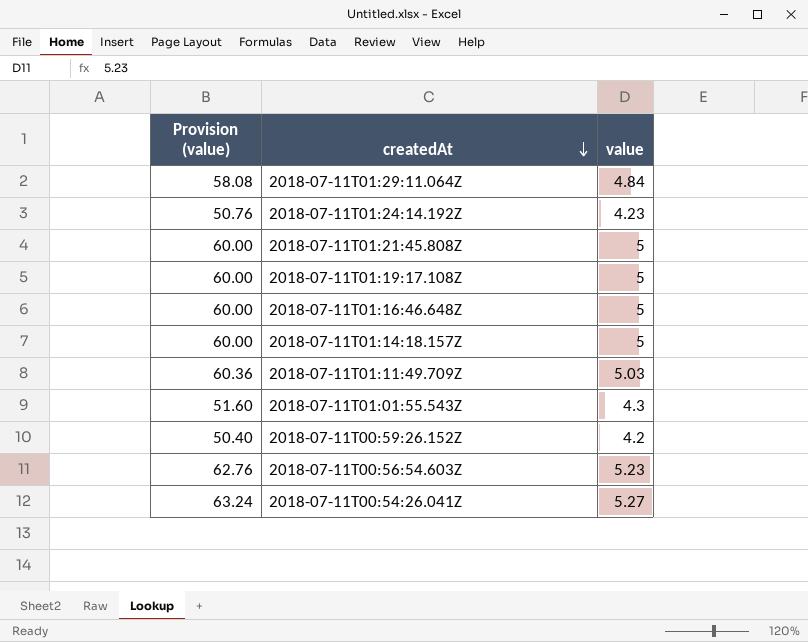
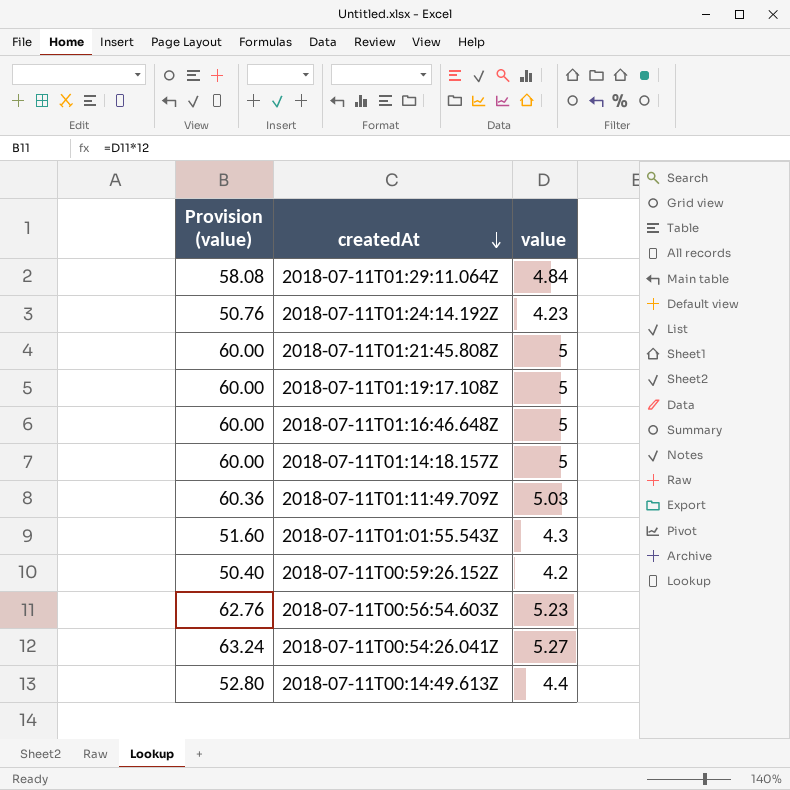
row 2018-07-11T00:14:49.613Z: none -> 52.80 | 4.4

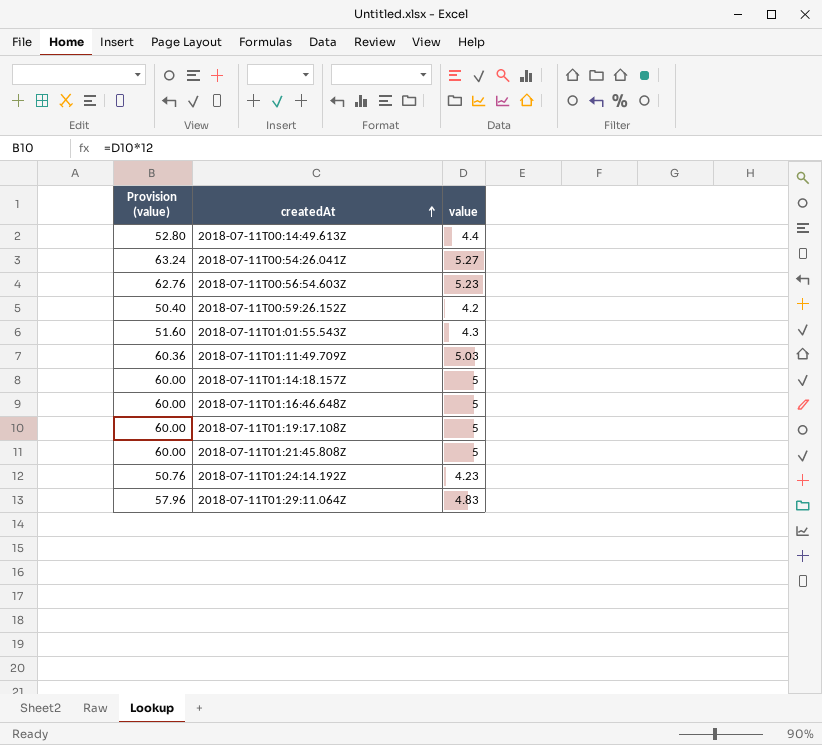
row order: createdAt descending -> createdAt ascending
2018-07-11T01:29:11.064Z | Provision (value): 58.08 -> 57.96
2018-07-11T01:29:11.064Z | value: 4.84 -> 4.83

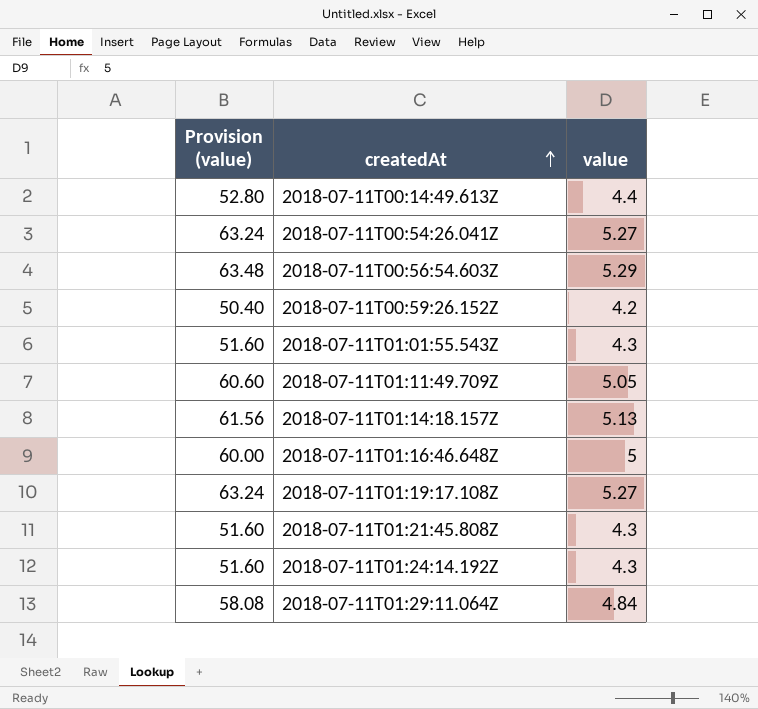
2018-07-11T00:56:54.603Z | Provision (value): 62.76 -> 63.48
2018-07-11T00:56:54.603Z | value: 5.23 -> 5.29
2018-07-11T01:11:49.709Z | Provision (value): 60.36 -> 60.60
2018-07-11T01:11:49.709Z | value: 5.03 -> 5.05
2018-07-11T01:14:18.157Z | Provision (value): 60.00 -> 61.56
2018-07-11T01:14:18.157Z | value: 5 -> 5.13
2018-07-11T01:19:17.108Z | Provision (value): 60.00 -> 63.24
2018-07-11T01:19:17.108Z | value: 5 -> 5.27
2018-07-11T01:21:45.808Z | Provision (value): 60.00 -> 51.60
2018-07-11T01:21:45.808Z | value: 5 -> 4.3
2018-07-11T01:24:14.192Z | Provision (value): 50.76 -> 51.60
2018-07-11T01:24:14.192Z | value: 4.23 -> 4.3
2018-07-11T01:29:11.064Z | Provision (value): 57.96 -> 58.08
2018-07-11T01:29:11.064Z | value: 4.83 -> 4.84

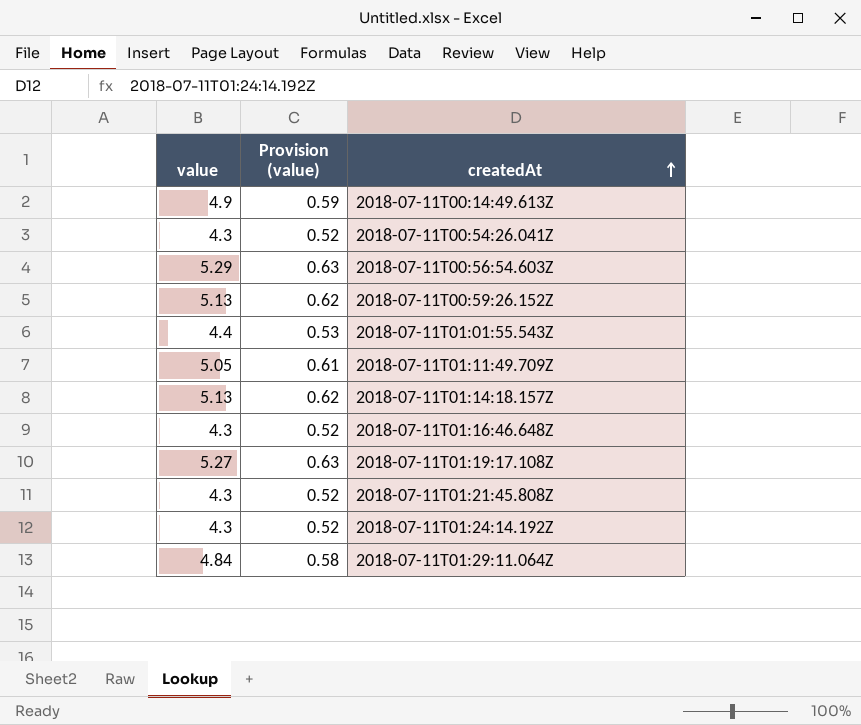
column value | position: 3 -> 1
column Provision (value) | formula: [value] * 12 -> [value] * 0.12
2018-07-11T00:14:49.613Z | value: 4.4 -> 4.9
2018-07-11T00:54:26.041Z | value: 5.27 -> 4.3
2018-07-11T00:59:26.152Z | value: 4.2 -> 5.13
2018-07-11T01:01:55.543Z | value: 4.3 -> 4.4
2018-07-11T01:16:46.648Z | value: 5 -> 4.3

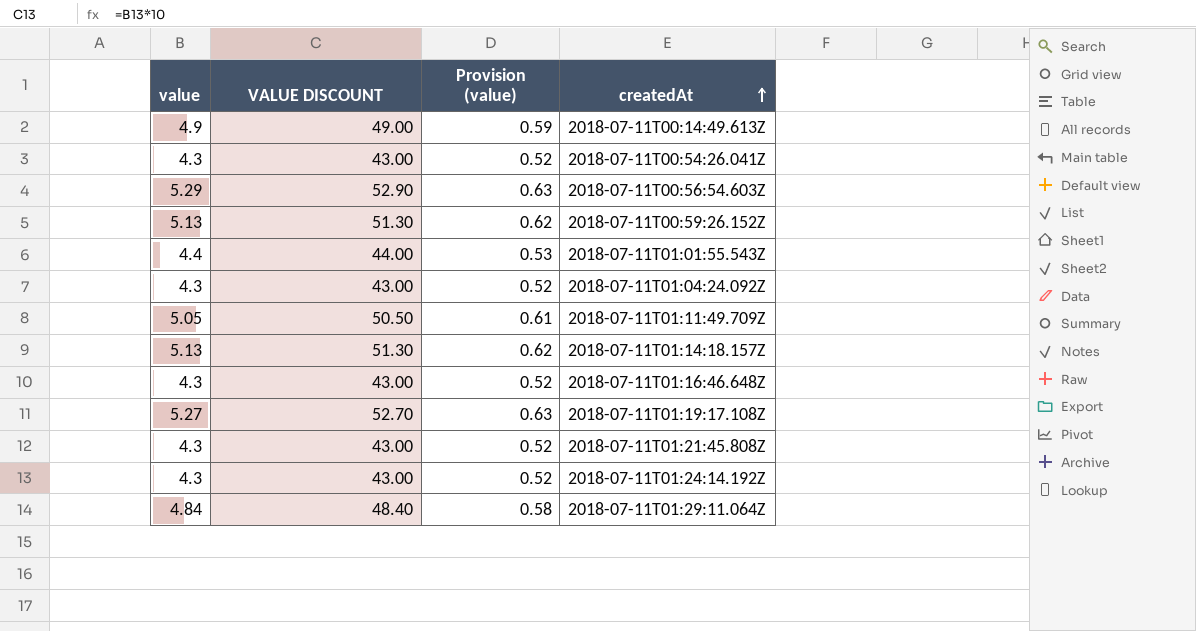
column VALUE DISCOUNT | formula: none -> [value] * 10
row 2018-07-11T01:04:24.092Z: none -> 4.3 | 43.00 | 0.52

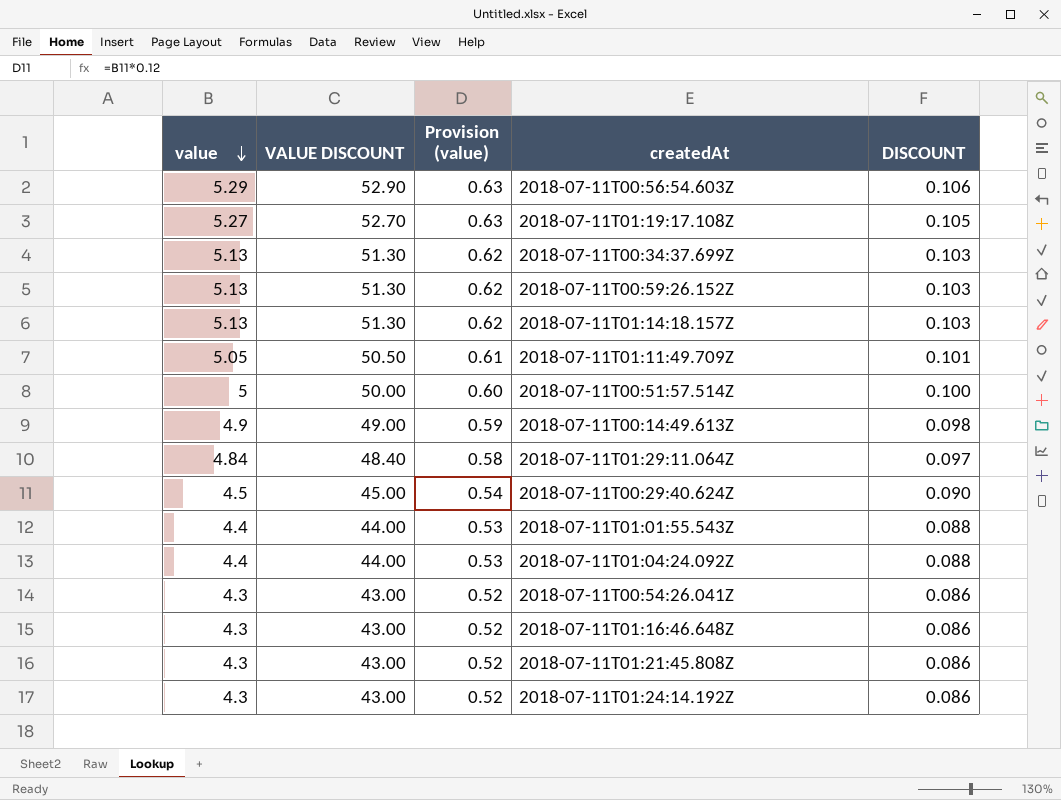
row order: createdAt ascending -> value descending
column DISCOUNT | formula: none -> [value] * 0.02
row 2018-07-11T00:34:37.699Z: none -> 5.13 | 51.30 | 0.62 | 0.103
row 2018-07-11T00:51:57.514Z: none -> 5 | 50.00 | 0.60 | 0.100
row 2018-07-11T00:29:40.624Z: none -> 4.5 | 45.00 | 0.54 | 0.090
2018-07-11T01:04:24.092Z | value: 4.3 -> 4.4
2018-07-11T01:04:24.092Z | VALUE DISCOUNT: 43.00 -> 44.00
2018-07-11T01:04:24.092Z | Provision (value): 0.52 -> 0.53

